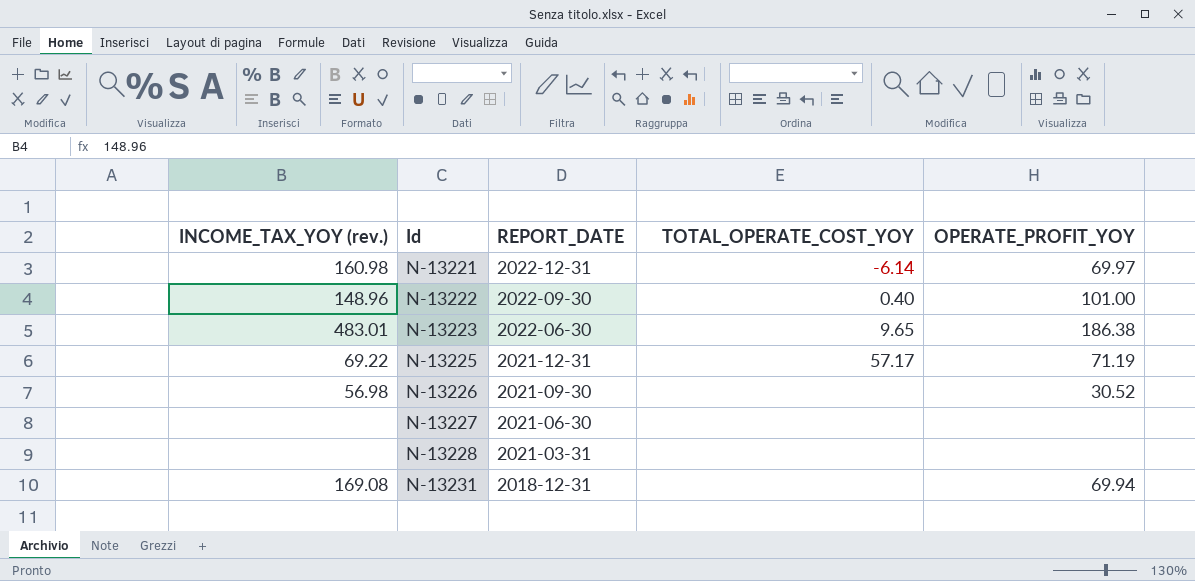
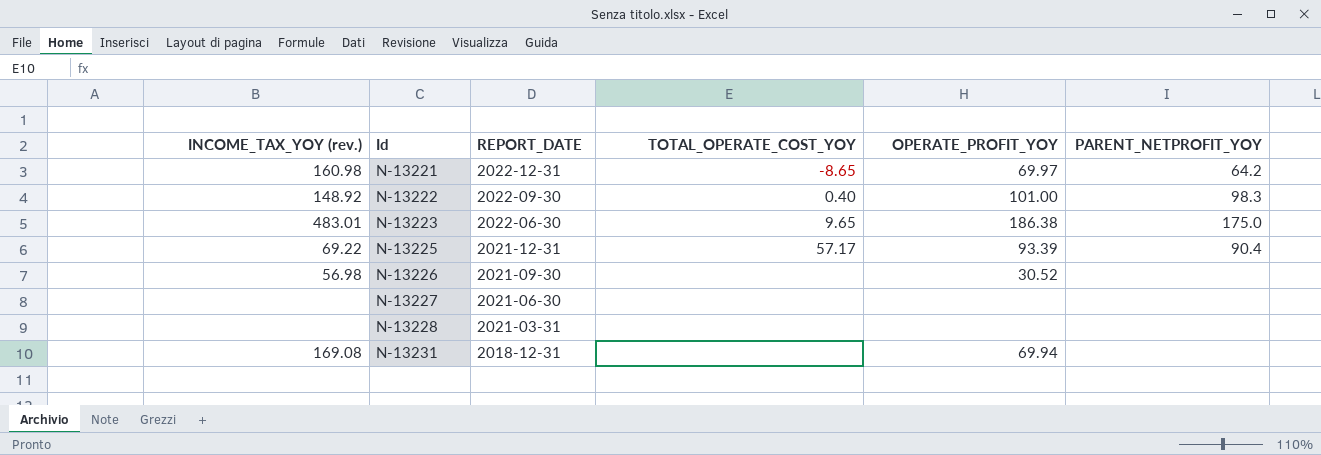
column PARENT_NETPROFIT_YOY | position: none -> 6
N-13221 | TOTAL_OPERATE_COST_YOY: -6.14 -> -8.65
N-13222 | INCOME_TAX_YOY (rev.): 148.96 -> 148.92
N-13225 | OPERATE_PROFIT_YOY: 71.19 -> 93.39

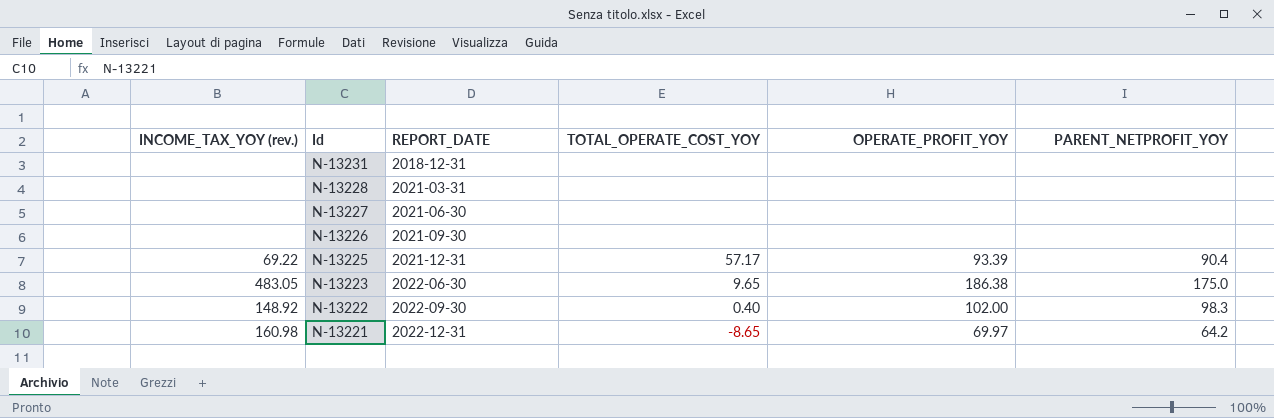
row order: Id ascending -> Id descending
N-13231 | INCOME_TAX_YOY (rev.): 169.08 -> none
N-13231 | OPERATE_PROFIT_YOY: 69.94 -> none
N-13226 | INCOME_TAX_YOY (rev.): 56.98 -> none
N-13226 | OPERATE_PROFIT_YOY: 30.52 -> none
N-13223 | INCOME_TAX_YOY (rev.): 483.01 -> 483.05
N-13222 | OPERATE_PROFIT_YOY: 101.00 -> 102.00

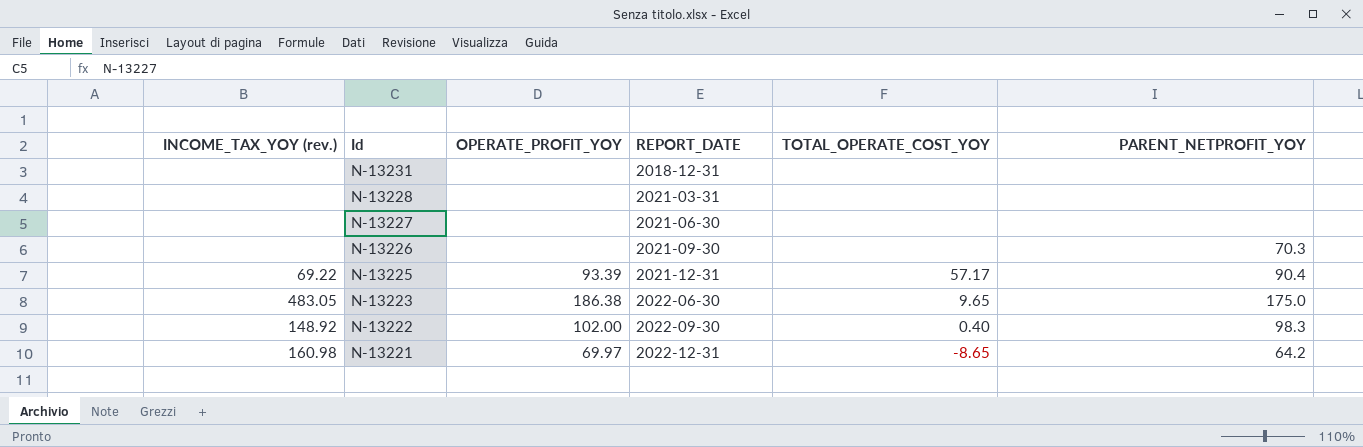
column OPERATE_PROFIT_YOY | position: 5 -> 3
N-13226 | PARENT_NETPROFIT_YOY: none -> 70.3

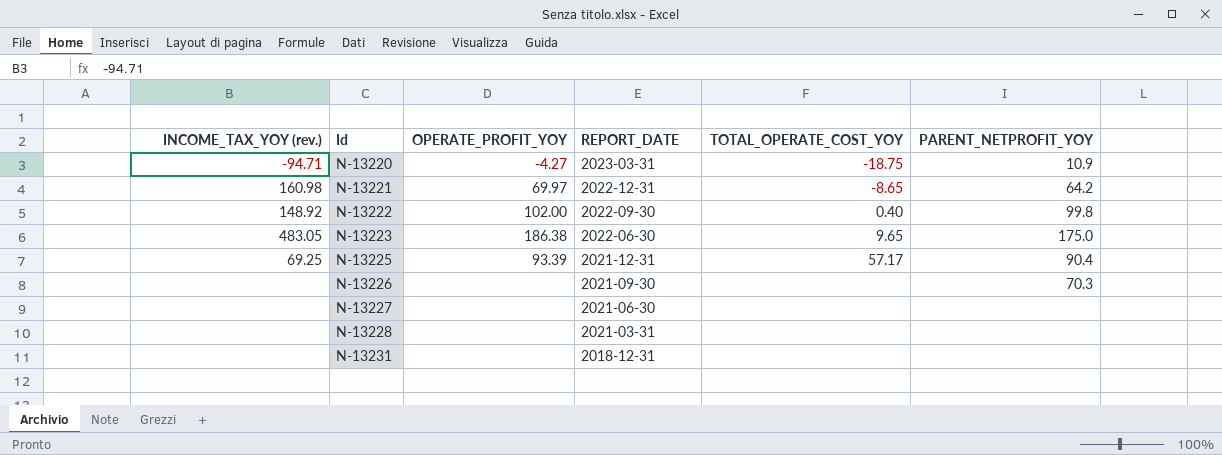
row order: Id descending -> Id ascending
row N-13220: none -> -94.71 | -4.27 | 2023-03-31 | -18.75 | 10.9
N-13222 | PARENT_NETPROFIT_YOY: 98.3 -> 99.8
N-13225 | INCOME_TAX_YOY (rev.): 69.22 -> 69.25

